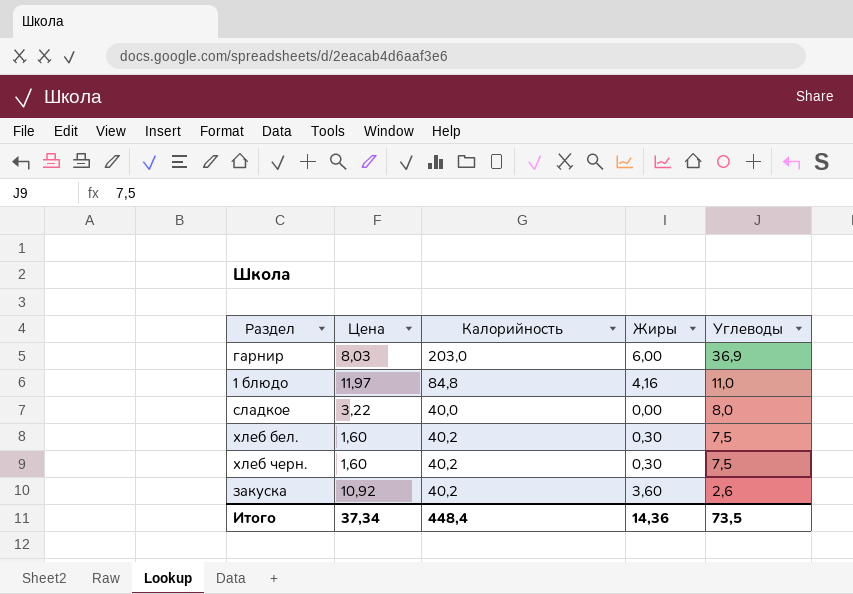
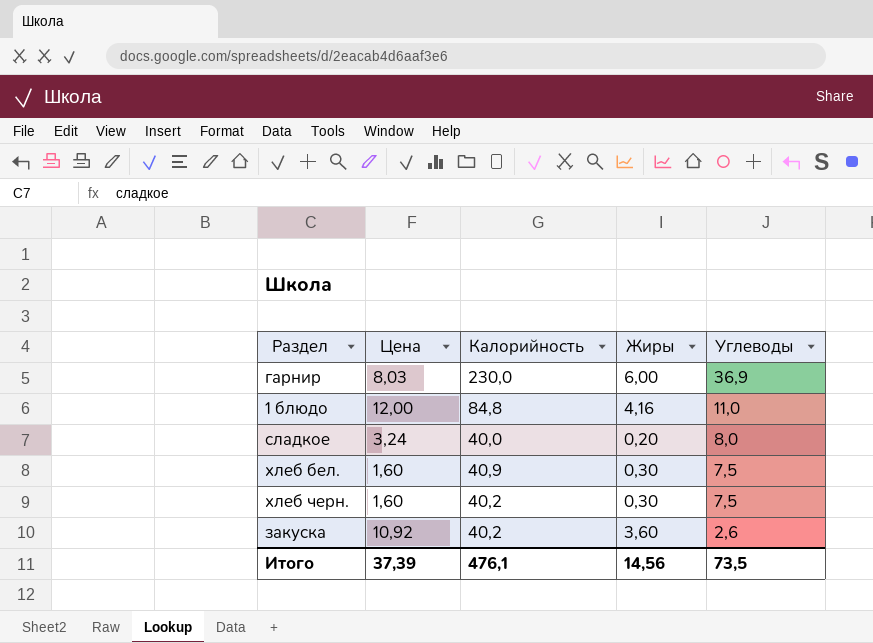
гарнир | Калорийность: 203,0 -> 230,0
1 блюдо | Цена: 11,97 -> 12,00
сладкое | Цена: 3,22 -> 3,24
сладкое | Жиры: 0,00 -> 0,20
хлеб бел. | Калорийность: 40,2 -> 40,9
Итого | Цена: 37,34 -> 37,39
Итого | Калорийность: 448,4 -> 476,1
Итого | Жиры: 14,36 -> 14,56

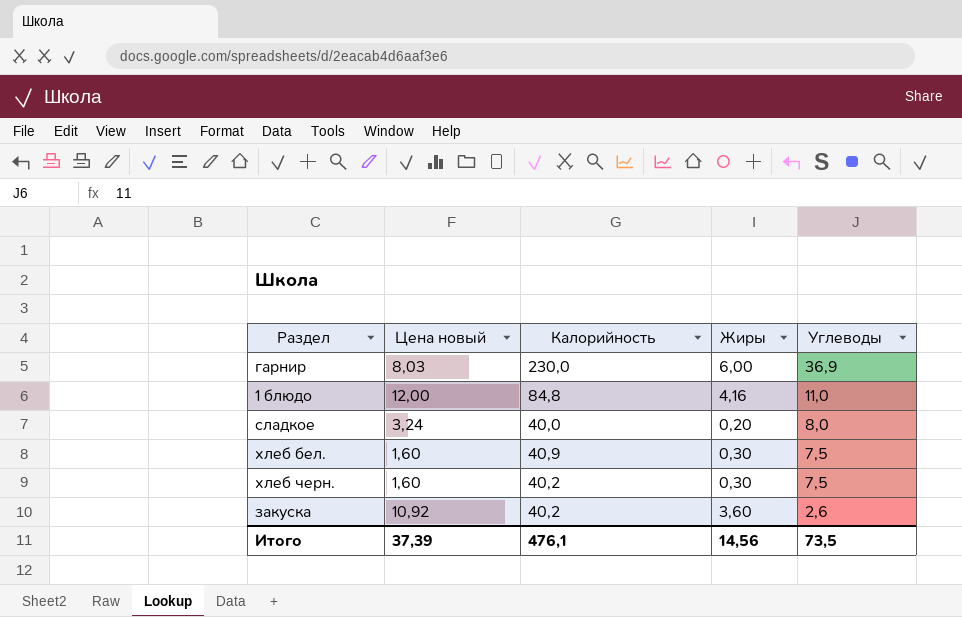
column name: Цена -> Цена новый

